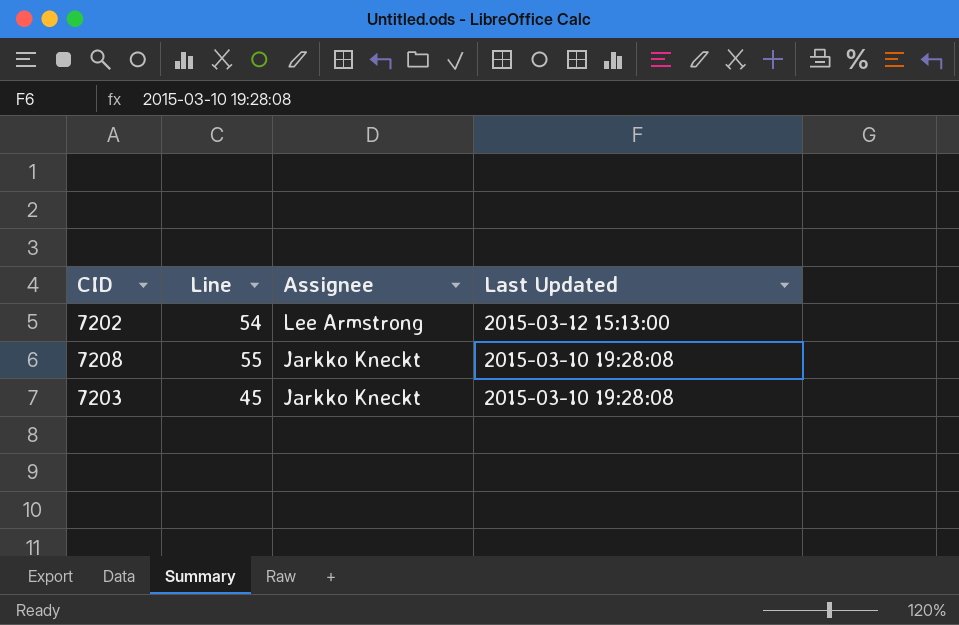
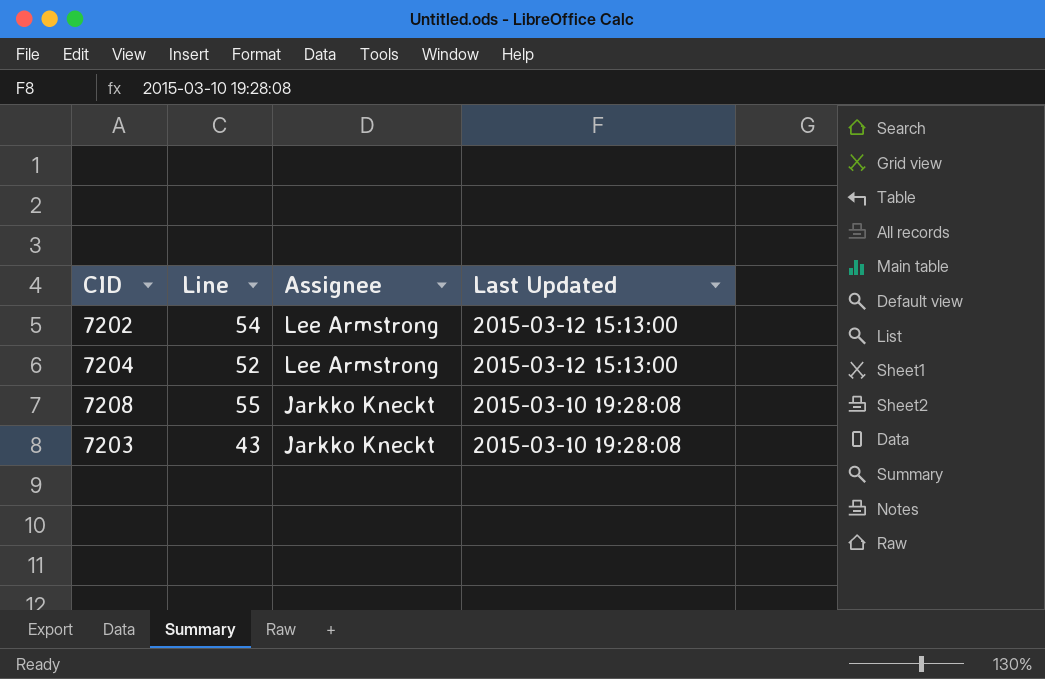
row 7204: none -> 52 | Lee Armstrong | 2015-03-12 15:13:00
7203 | Line: 45 -> 43

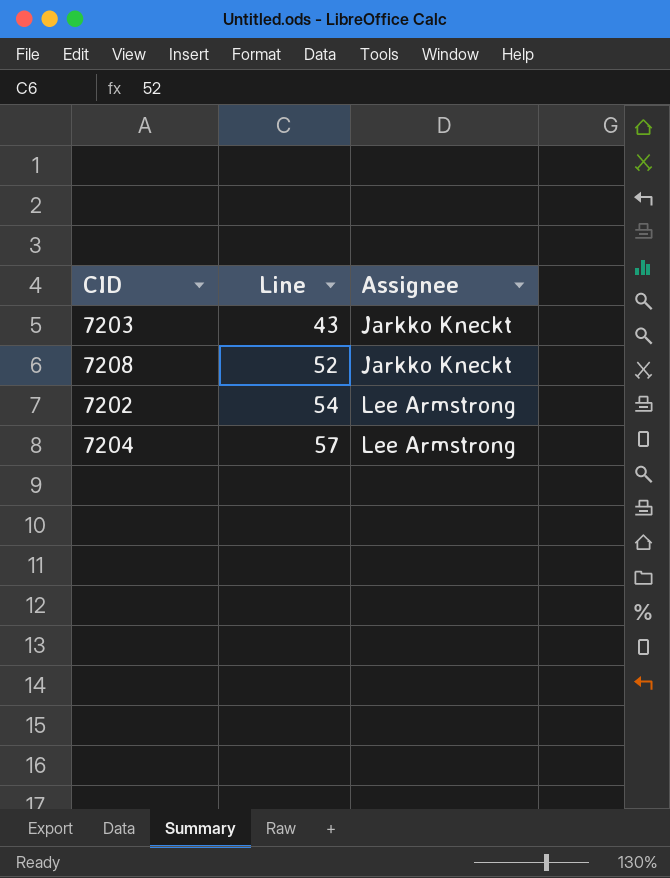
row order: Assignee descending -> Line ascending
column Last Updated | position: 4 -> none
7208 | Line: 55 -> 52
7204 | Line: 52 -> 57

